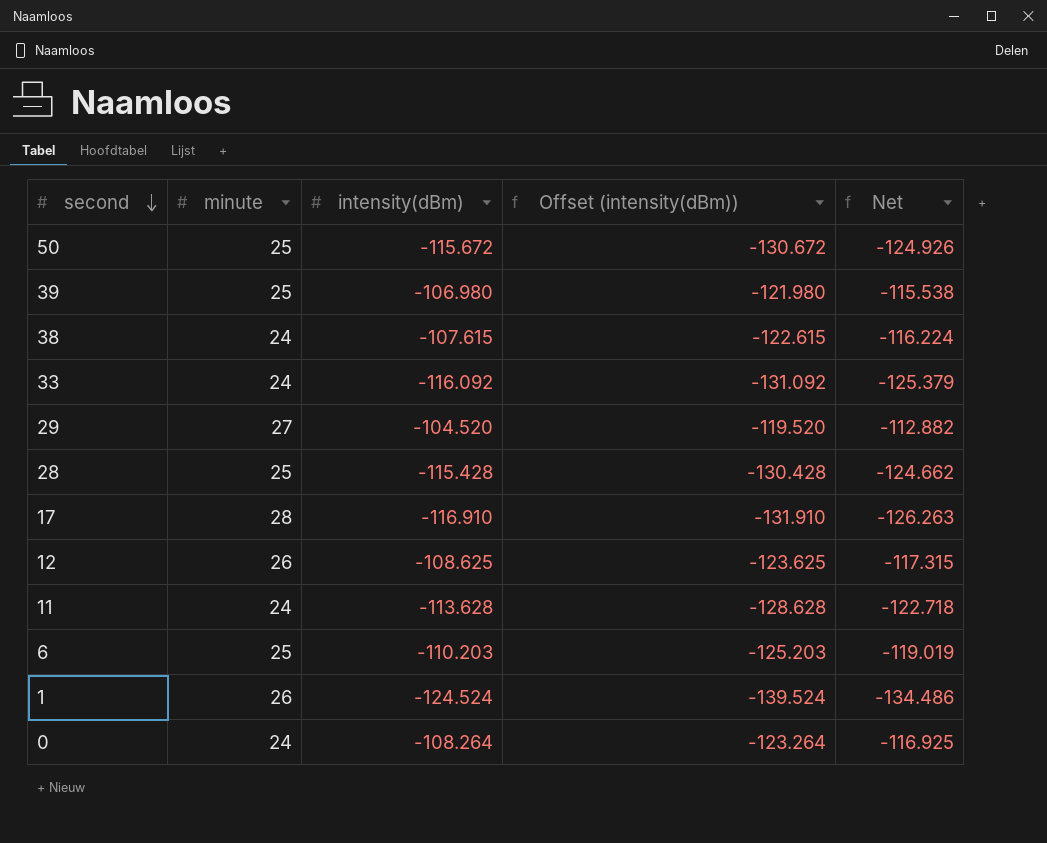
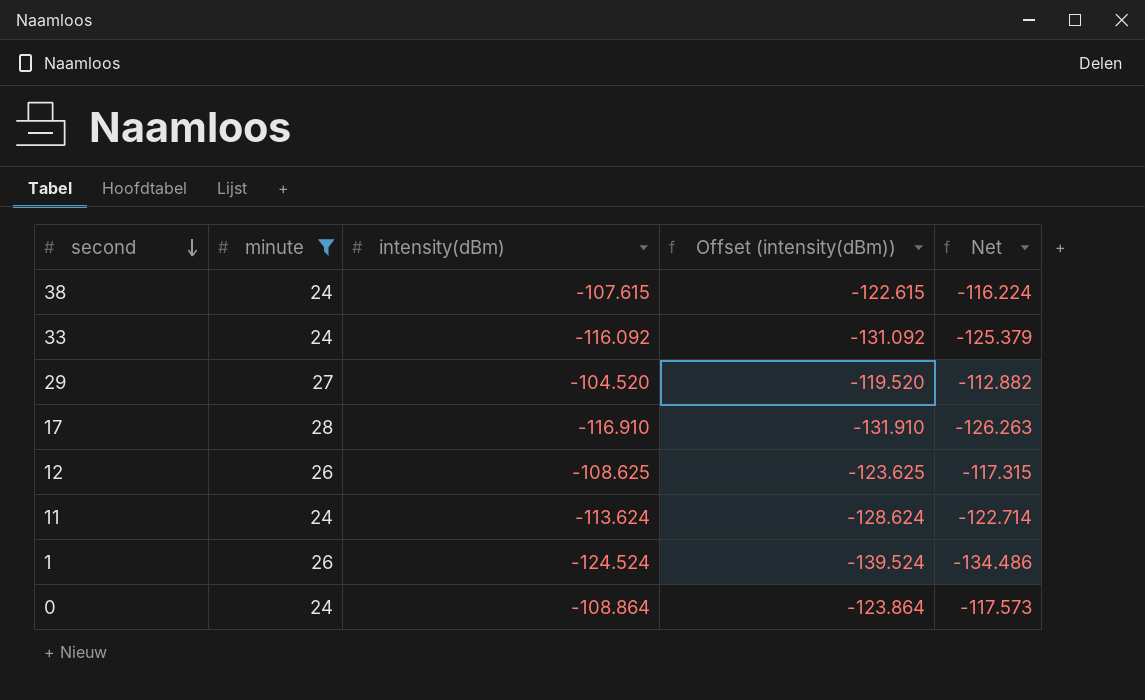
filter: none -> minute != 25
11 | intensity(dBm): -113.628 -> -113.624
11 | Offset (intensity(dBm)): -128.628 -> -128.624
11 | Net: -122.718 -> -122.714
0 | intensity(dBm): -108.264 -> -108.864
0 | Offset (intensity(dBm)): -123.264 -> -123.864
0 | Net: -116.925 -> -117.573

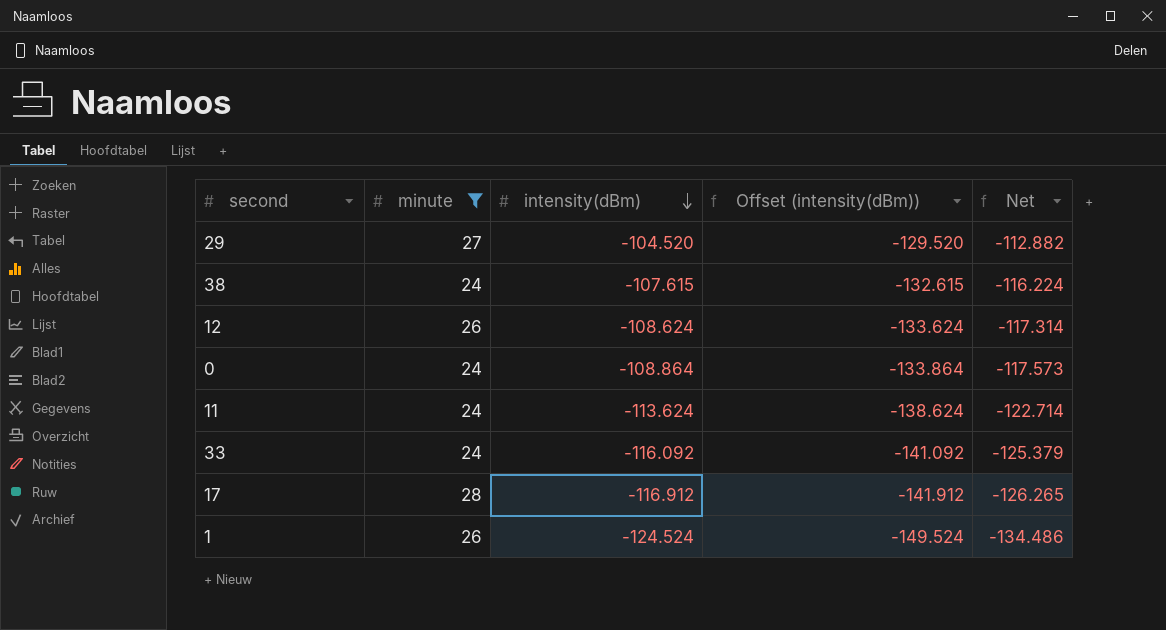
row order: second descending -> intensity(dBm) descending
column Offset (intensity(dBm)) | formula: [intensity(dBm)] - 15 -> [intensity(dBm)] - 25
12 | intensity(dBm): -108.625 -> -108.624
12 | Net: -117.315 -> -117.314
17 | intensity(dBm): -116.910 -> -116.912
17 | Net: -126.263 -> -126.265

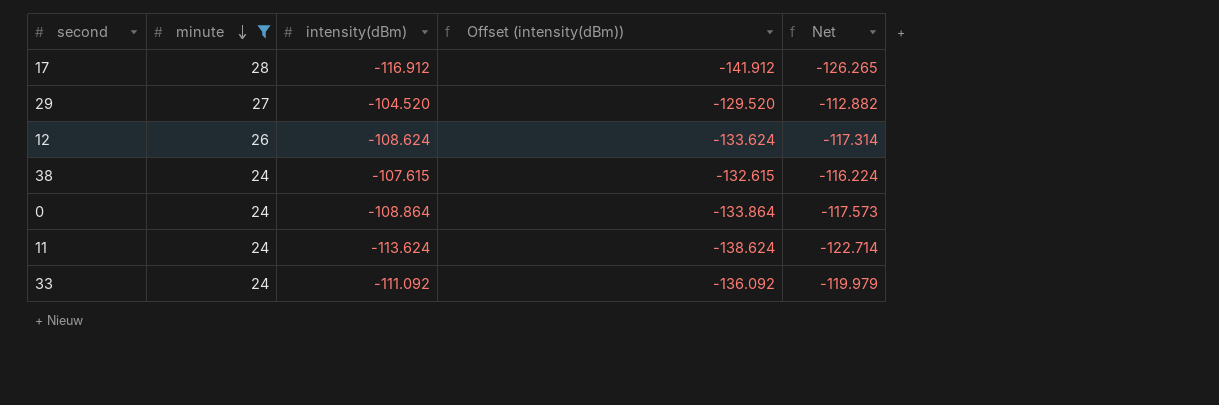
row order: intensity(dBm) descending -> minute descending
row 1: 26 | -124.524 | -149.524 | -134.486 -> none
33 | intensity(dBm): -116.092 -> -111.092
33 | Offset (intensity(dBm)): -141.092 -> -136.092
33 | Net: -125.379 -> -119.979

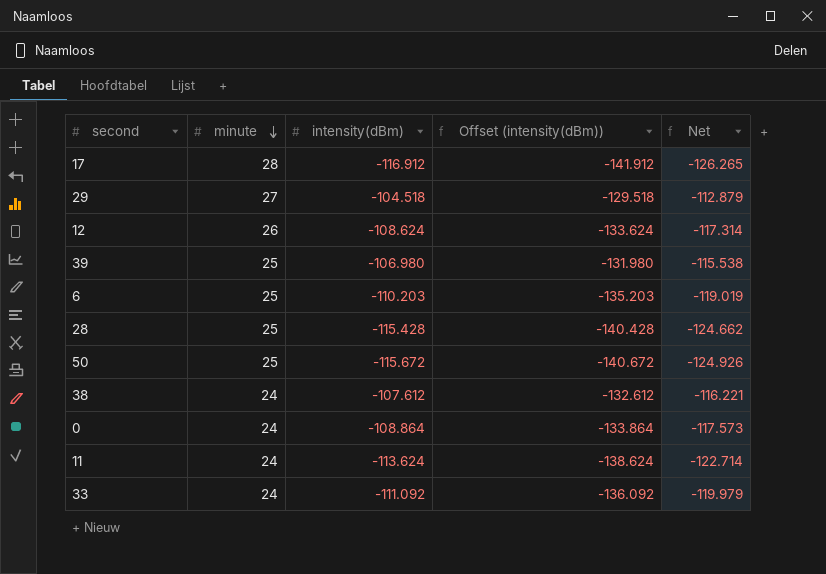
filter: minute != 25 -> none
29 | intensity(dBm): -104.520 -> -104.518
29 | Offset (intensity(dBm)): -129.520 -> -129.518
29 | Net: -112.882 -> -112.879
38 | intensity(dBm): -107.615 -> -107.612
38 | Offset (intensity(dBm)): -132.615 -> -132.612
38 | Net: -116.224 -> -116.221

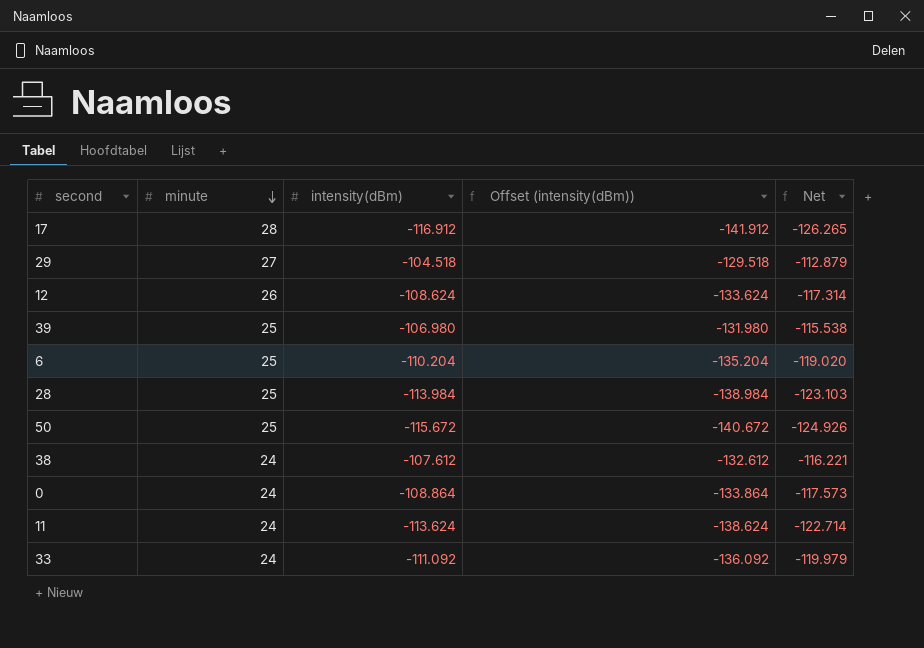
6 | intensity(dBm): -110.203 -> -110.204
6 | Offset (intensity(dBm)): -135.203 -> -135.204
6 | Net: -119.019 -> -119.020
28 | intensity(dBm): -115.428 -> -113.984
28 | Offset (intensity(dBm)): -140.428 -> -138.984
28 | Net: -124.662 -> -123.103

